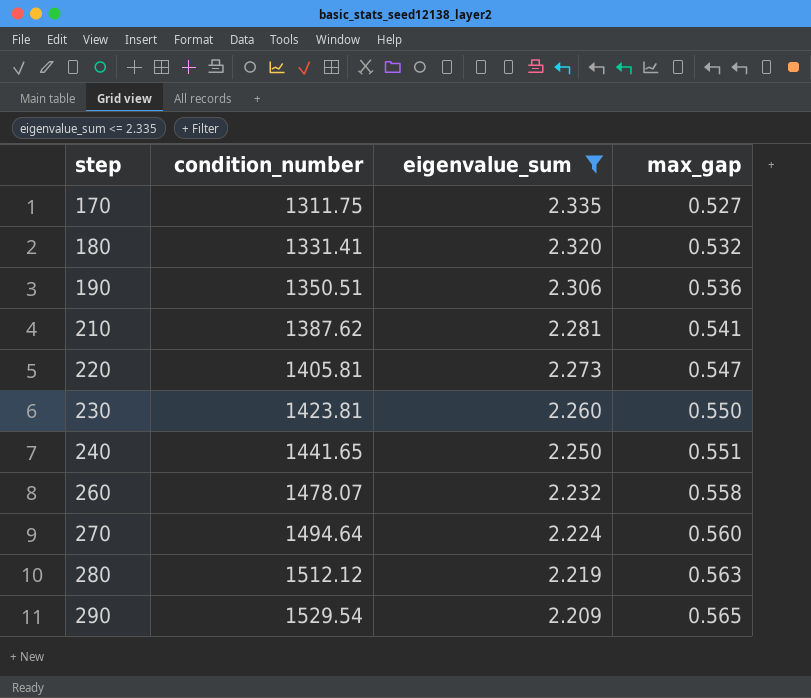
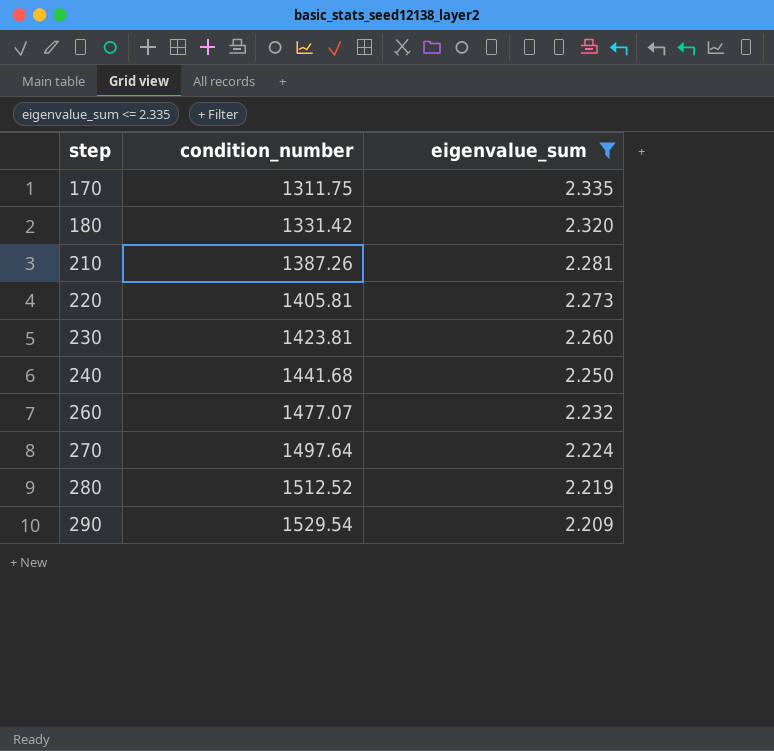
column max_gap | position: 4 -> none
row 190: 1350.51 | 2.306 | 0.536 -> none
180 | condition_number: 1331.41 -> 1331.42
210 | condition_number: 1387.62 -> 1387.26
240 | condition_number: 1441.65 -> 1441.68
260 | condition_number: 1478.07 -> 1477.07
270 | condition_number: 1494.64 -> 1497.64
280 | condition_number: 1512.12 -> 1512.52

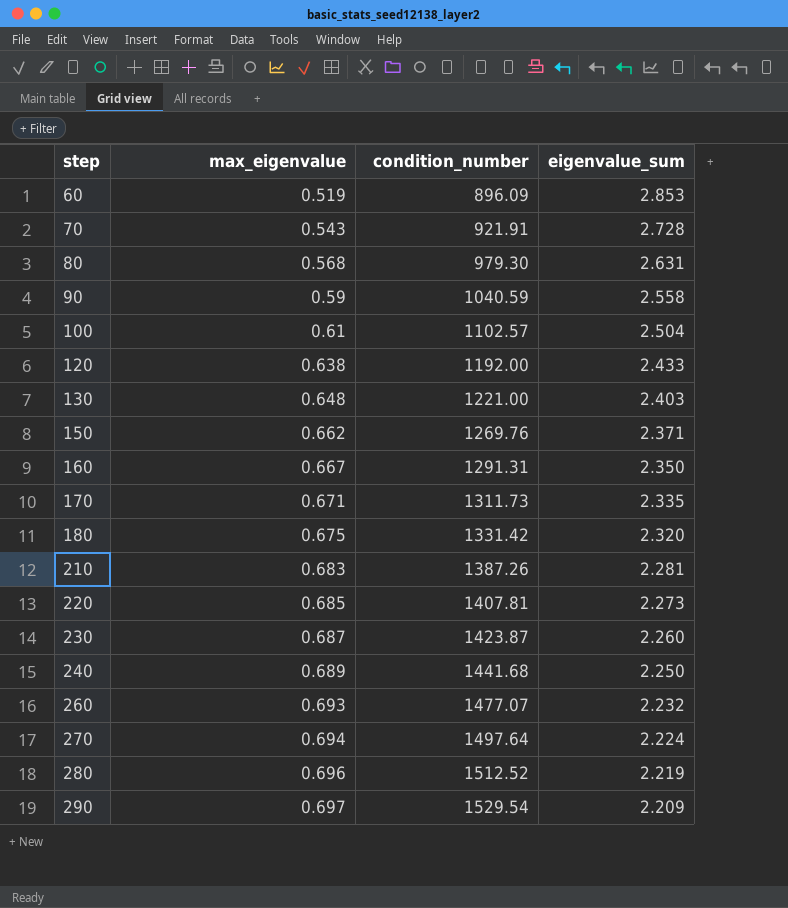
filter: eigenvalue_sum <= 2.335 -> none
column max_eigenvalue | position: none -> 2
170 | condition_number: 1311.75 -> 1311.73
220 | condition_number: 1405.81 -> 1407.81
230 | condition_number: 1423.81 -> 1423.87

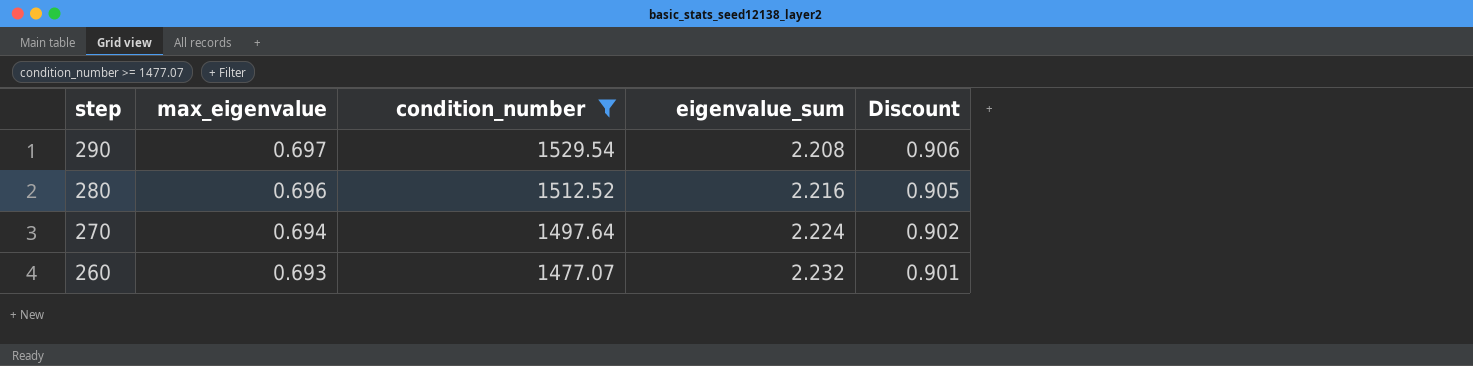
filter: none -> condition_number >= 1477.07
row order: step ascending -> step descending
column Discount | formula: none -> [max_eigenvalue] * 1.3
290 | eigenvalue_sum: 2.209 -> 2.208
280 | eigenvalue_sum: 2.219 -> 2.216

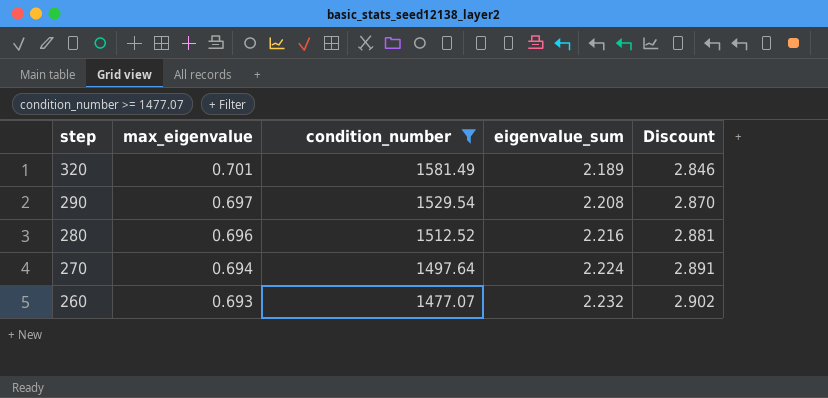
column Discount | formula: [max_eigenvalue] * 1.3 -> [eigenvalue_sum] * 1.3
row 320: none -> 0.701 | 1581.49 | 2.189 | 2.846

